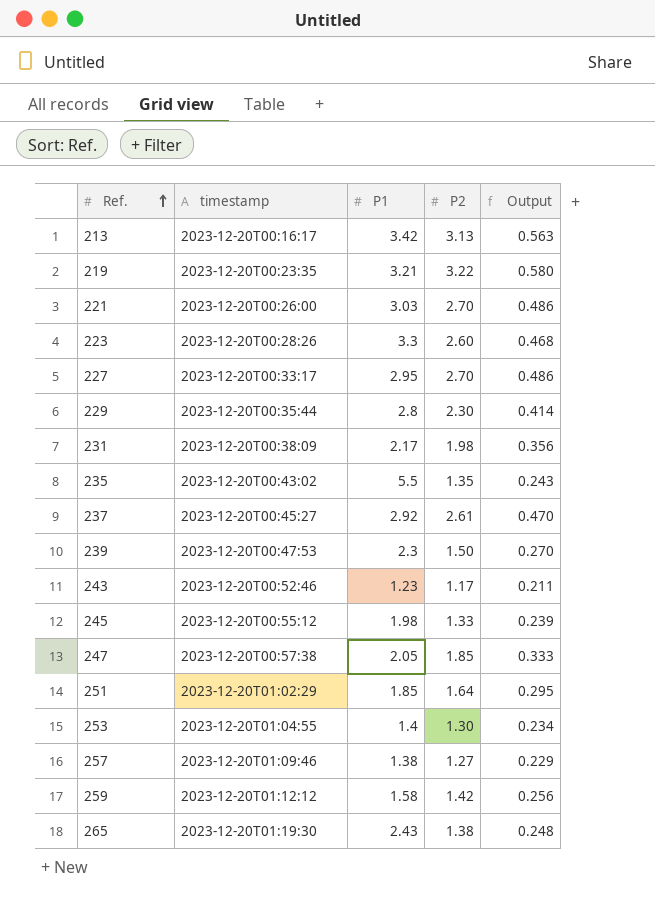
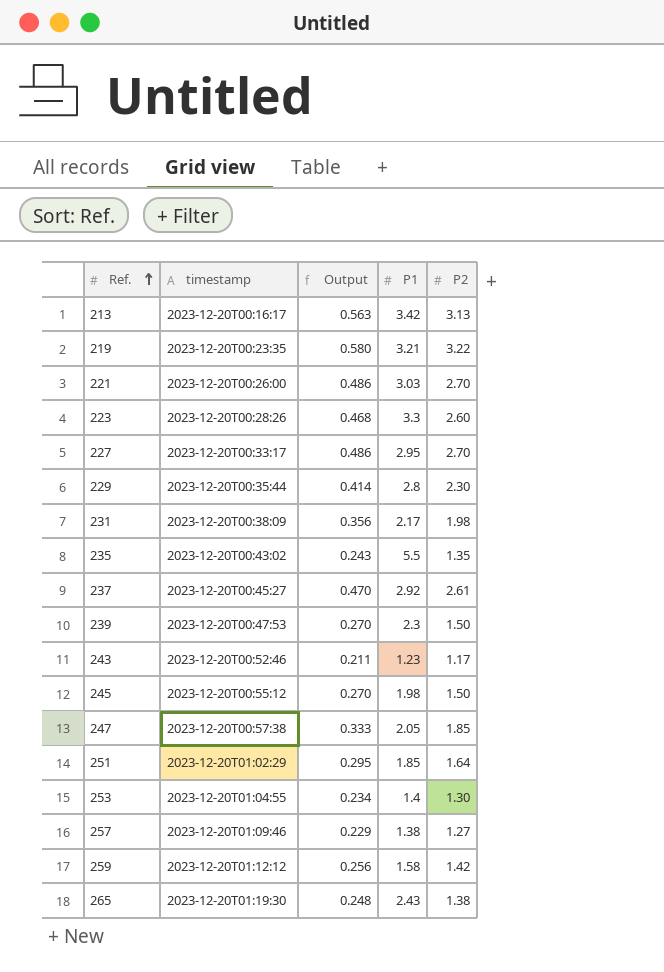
column Output | position: 5 -> 3
245 | Output: 0.239 -> 0.270
245 | P2: 1.33 -> 1.50

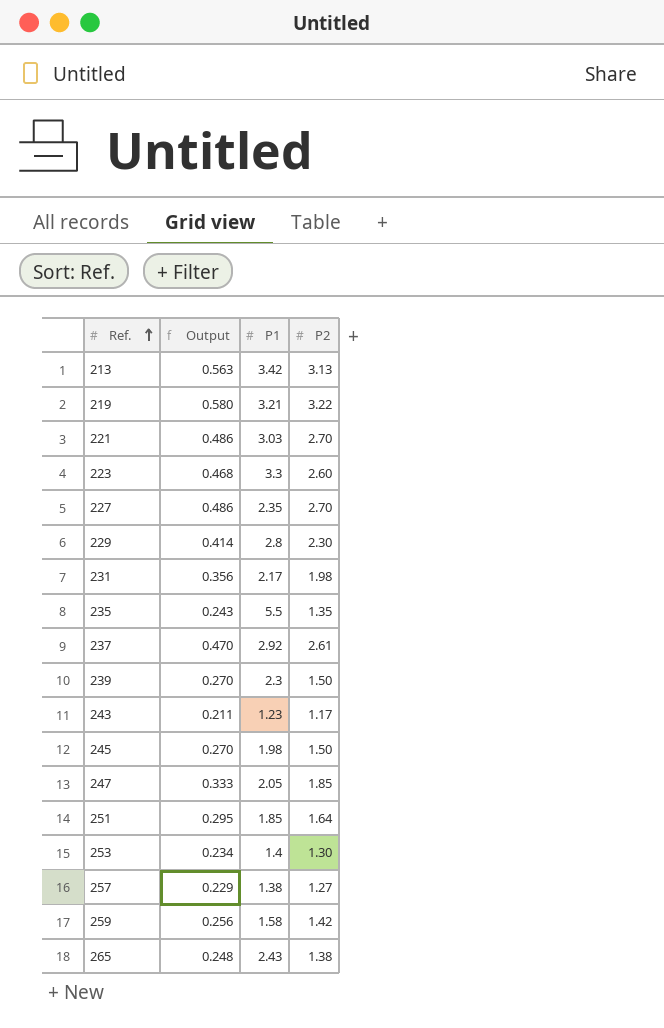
column timestamp | position: 2 -> none
227 | P1: 2.95 -> 2.35

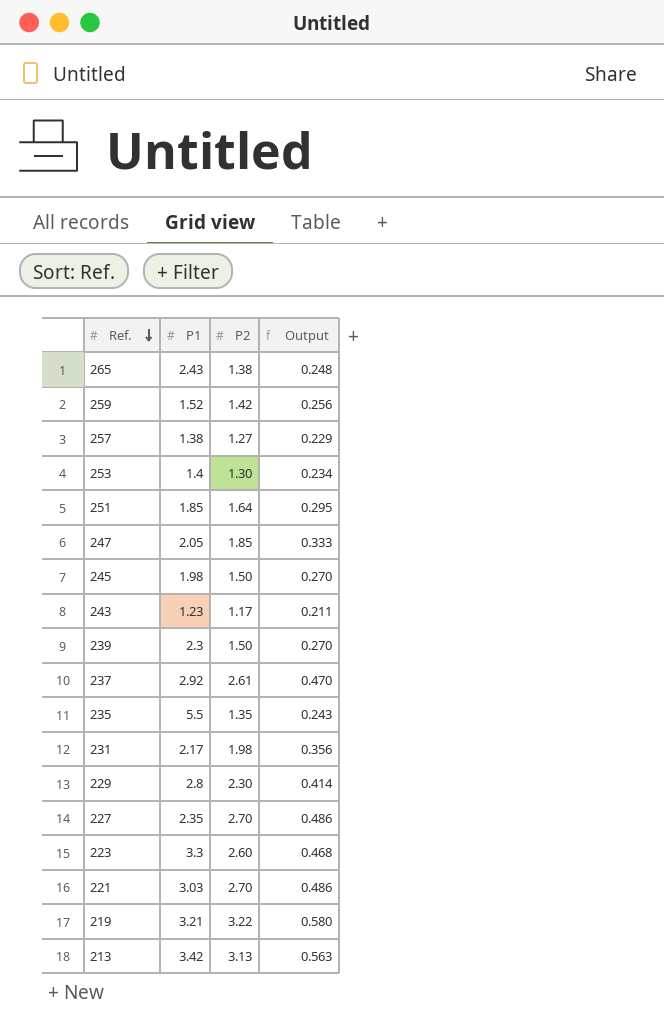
row order: Ref. ascending -> Ref. descending
column Output | position: 2 -> 4
259 | P1: 1.58 -> 1.52

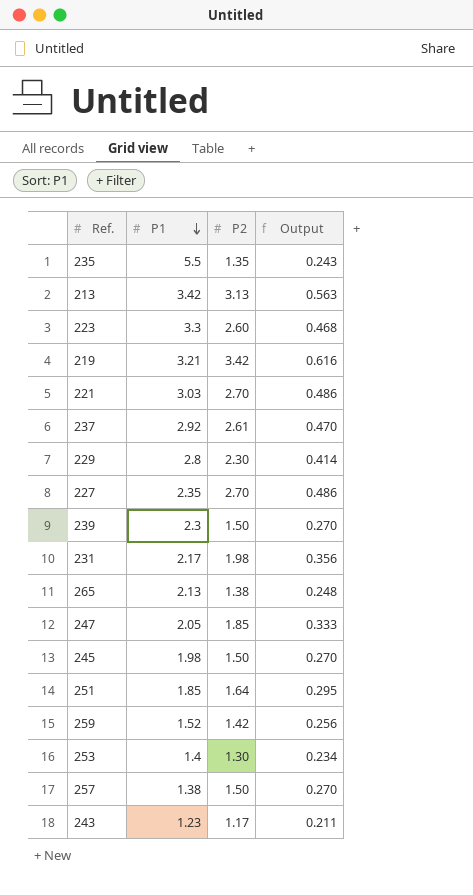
row order: Ref. descending -> P1 descending
219 | P2: 3.22 -> 3.42
219 | Output: 0.580 -> 0.616
265 | P1: 2.43 -> 2.13
257 | P2: 1.27 -> 1.50
257 | Output: 0.229 -> 0.270

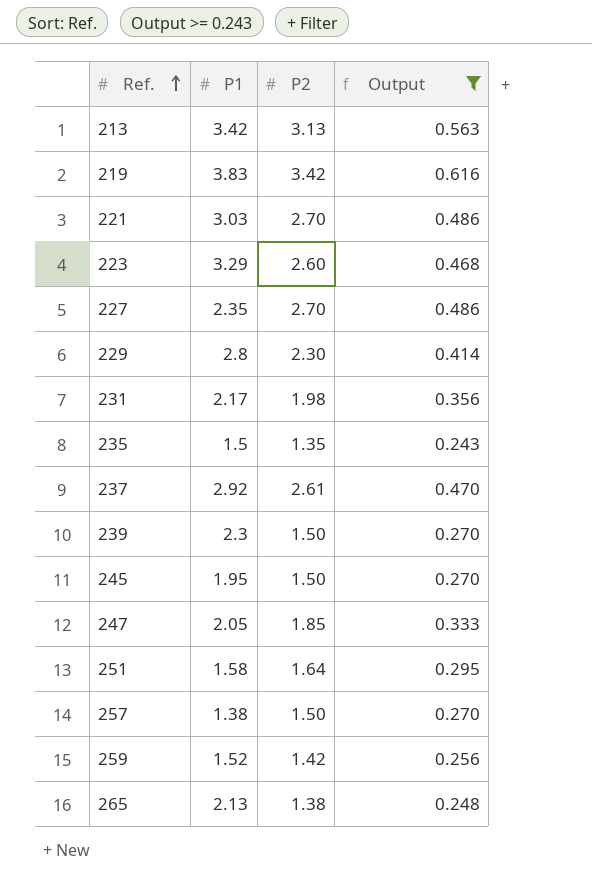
filter: none -> Output >= 0.243
row order: P1 descending -> Ref. ascending
219 | P1: 3.21 -> 3.83
223 | P1: 3.3 -> 3.29
235 | P1: 5.5 -> 1.5
245 | P1: 1.98 -> 1.95
251 | P1: 1.85 -> 1.58

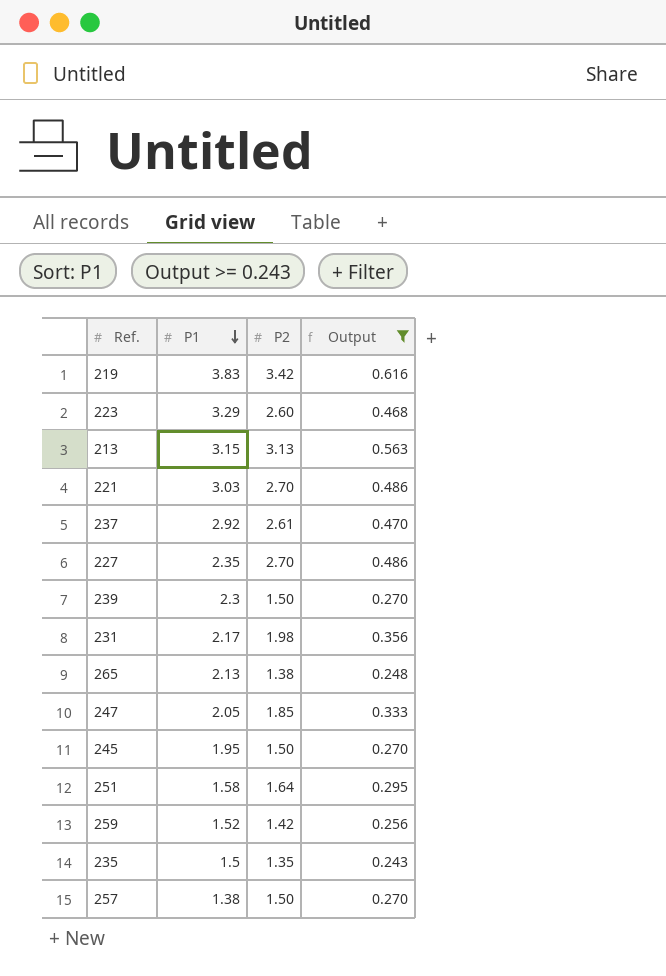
row order: Ref. ascending -> P1 descending
row 229: 2.8 | 2.30 | 0.414 -> none
213 | P1: 3.42 -> 3.15

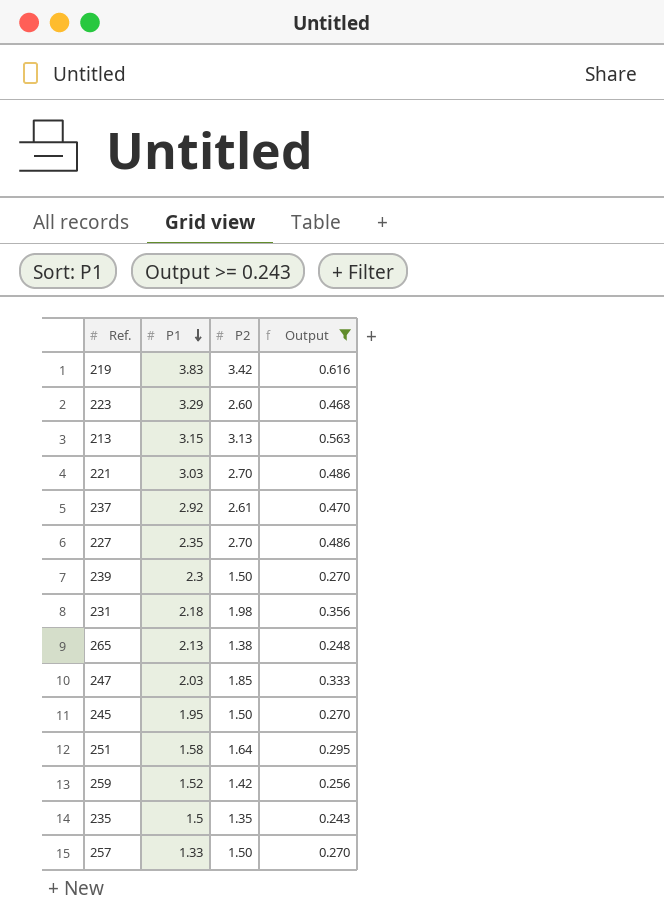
231 | P1: 2.17 -> 2.18
247 | P1: 2.05 -> 2.03
257 | P1: 1.38 -> 1.33

